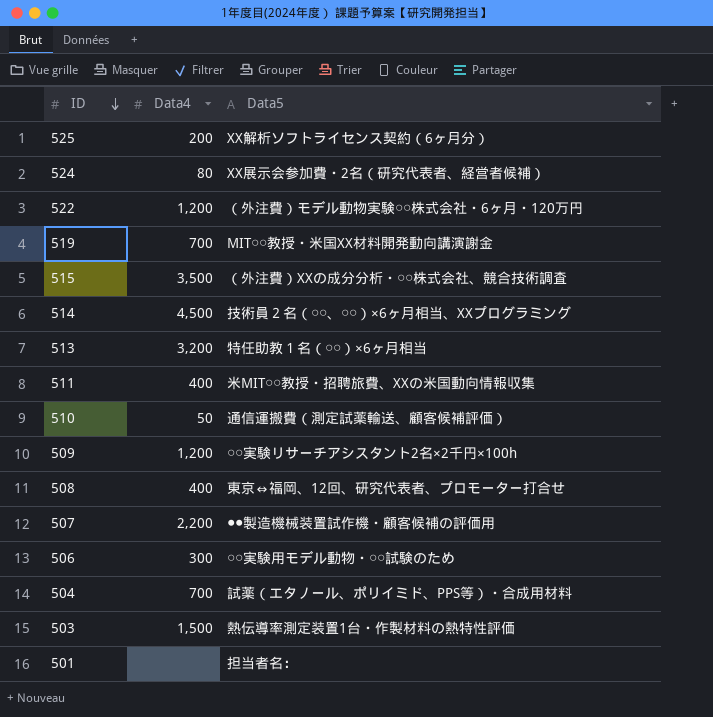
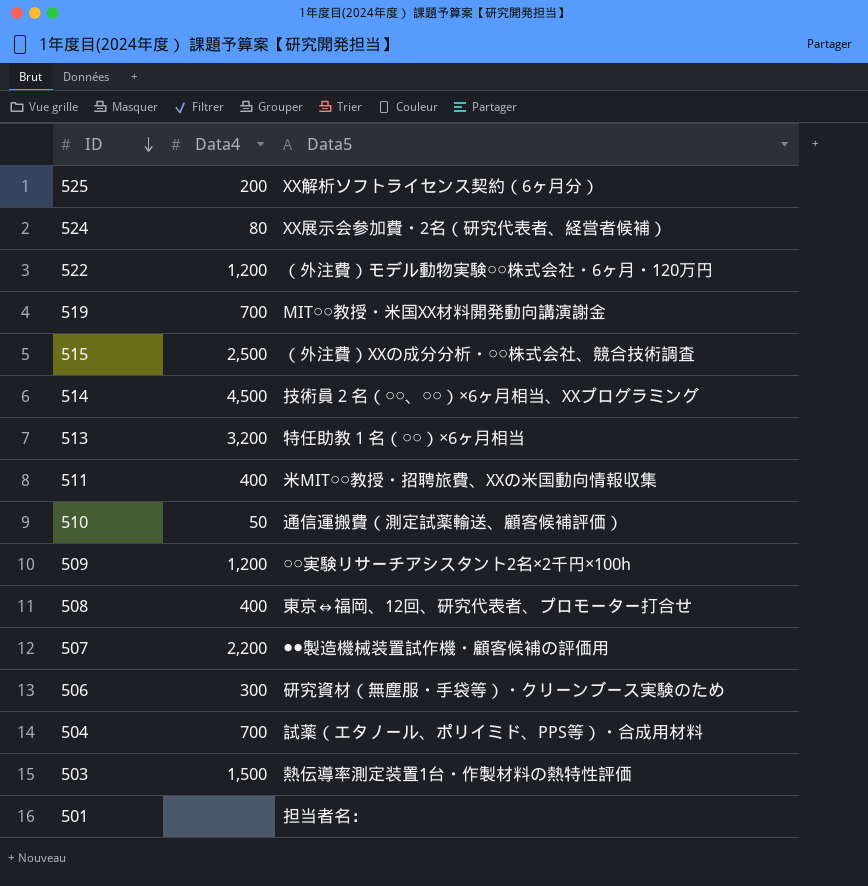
515 | Data4: 3,500 -> 2,500
506 | Data5: ○○実験用モデル動物・○○試験のため -> 研究資材（無塵服・手袋等）・クリーンブース実験のため

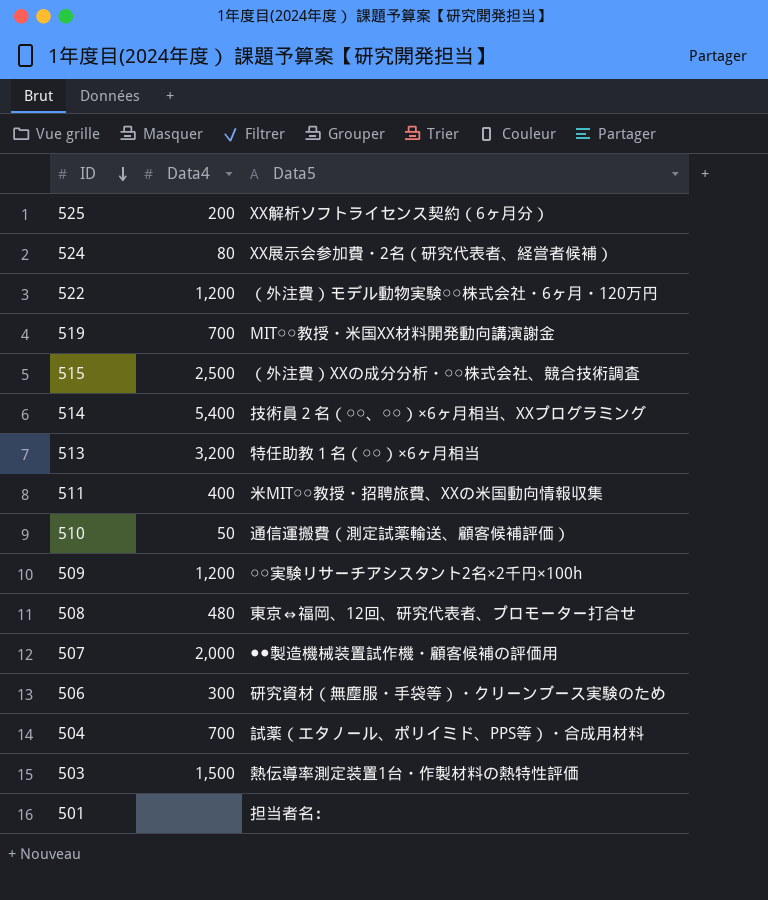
514 | Data4: 4,500 -> 5,400
508 | Data4: 400 -> 480
507 | Data4: 2,200 -> 2,000

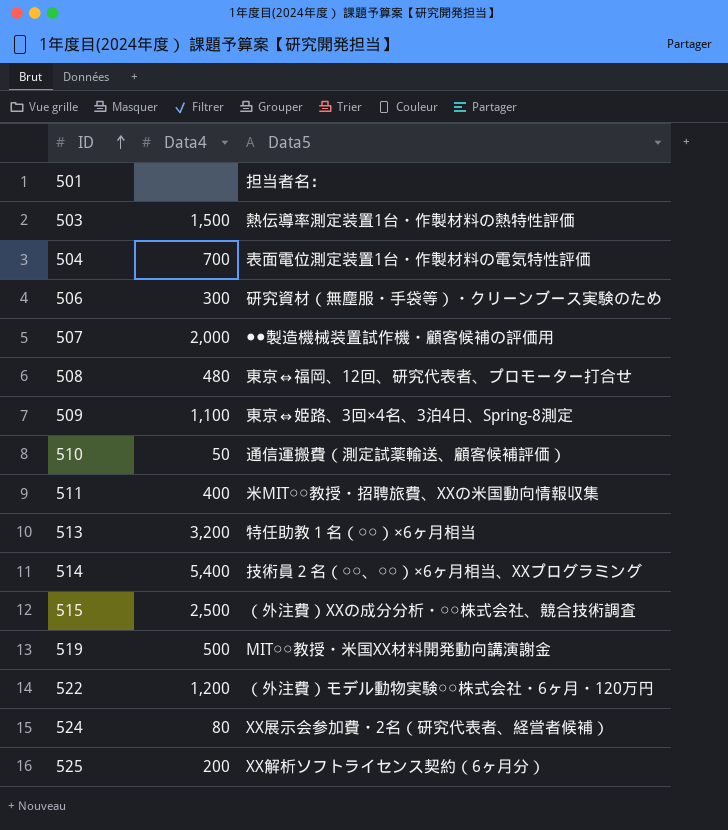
row order: ID descending -> ID ascending
504 | Data5: 試薬（エタノール、ポリイミド、PPS等）・合成用材料 -> 表面電位測定装置1台・作製材料の電気特性評価
509 | Data4: 1,200 -> 1,100
509 | Data5: ○○実験リサーチアシスタント2名×2千円×100h -> 東京⇔姫路、3回×4名、3泊4日、Spring-8測定
519 | Data4: 700 -> 500

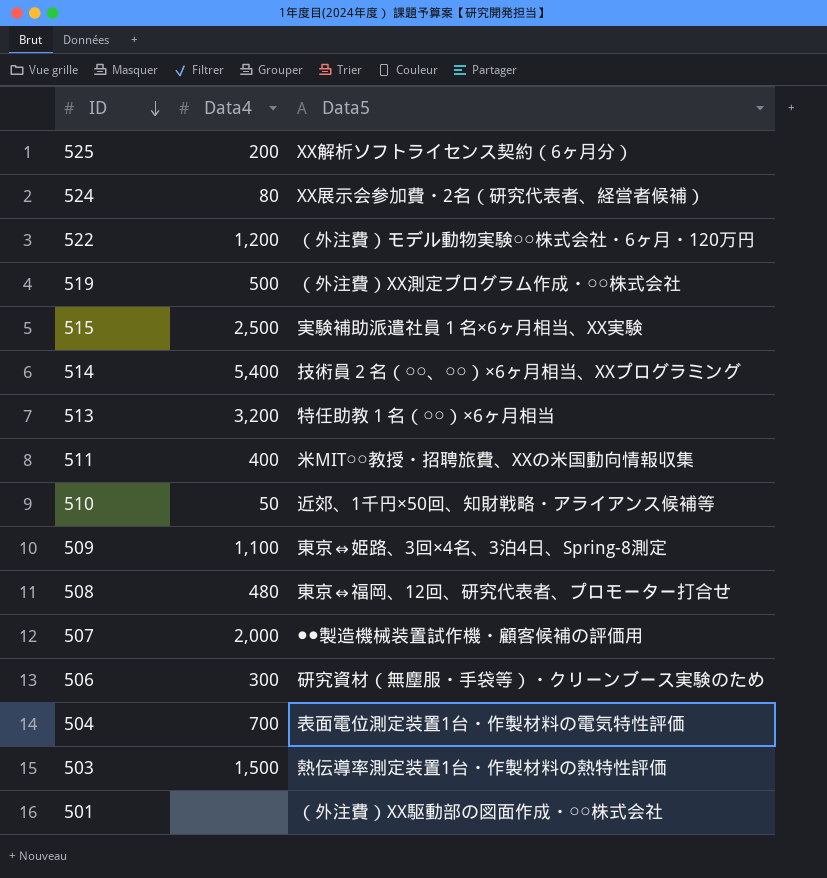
row order: ID ascending -> ID descending
519 | Data5: MIT○○教授・米国XX材料開発動向講演謝金 -> （外注費）XX測定プログラム作成・○○株式会社
515 | Data5: （外注費）XXの成分分析・○○株式会社、競合技術調査 -> 実験補助派遣社員１名×6ヶ月相当、XX実験
510 | Data5: 通信運搬費（測定試薬輸送、顧客候補評価） -> 近郊、1千円×50回、知財戦略・アライアンス候補等
501 | Data5: 担当者名： -> （外注費）XX駆動部の図面作成・○○株式会社

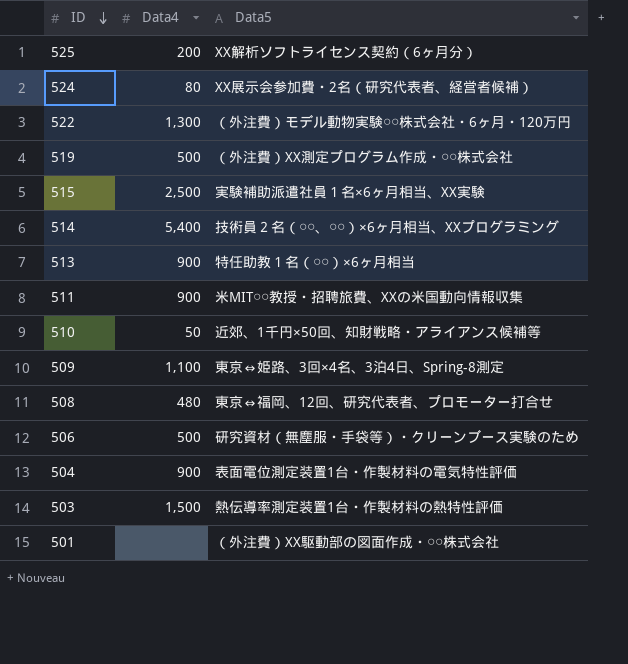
row 507: 2,000 | ●●製造機械装置試作機・顧客候補の評価用 -> none
522 | Data4: 1,200 -> 1,300
513 | Data4: 3,200 -> 900
511 | Data4: 400 -> 900
506 | Data4: 300 -> 500
504 | Data4: 700 -> 900

